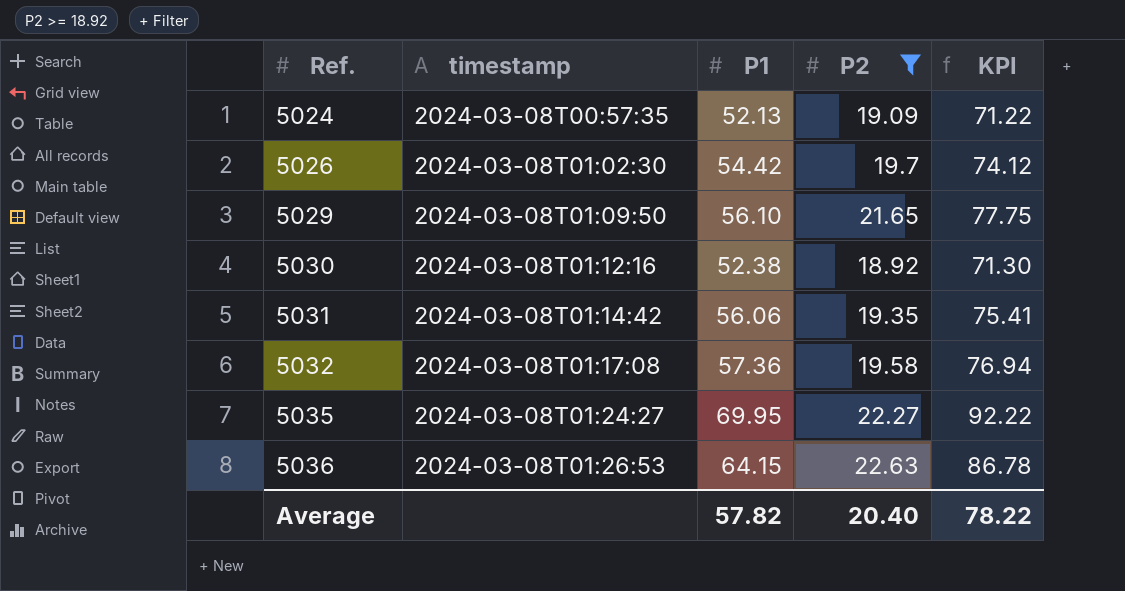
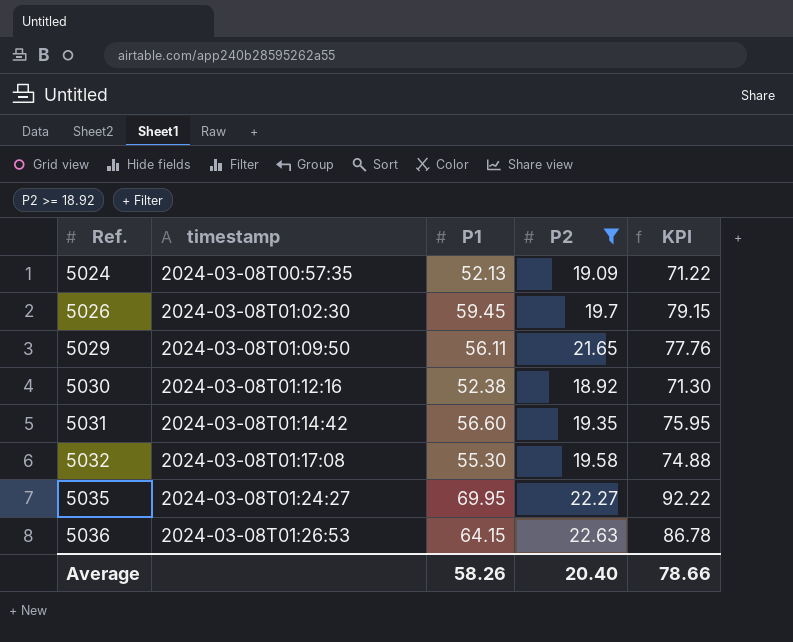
5026 | P1: 54.42 -> 59.45
5026 | KPI: 74.12 -> 79.15
5029 | P1: 56.10 -> 56.11
5029 | KPI: 77.75 -> 77.76
5031 | P1: 56.06 -> 56.60
5031 | KPI: 75.41 -> 75.95
5032 | P1: 57.36 -> 55.30
5032 | KPI: 76.94 -> 74.88
Average | P1: 57.82 -> 58.26
Average | KPI: 78.22 -> 78.66

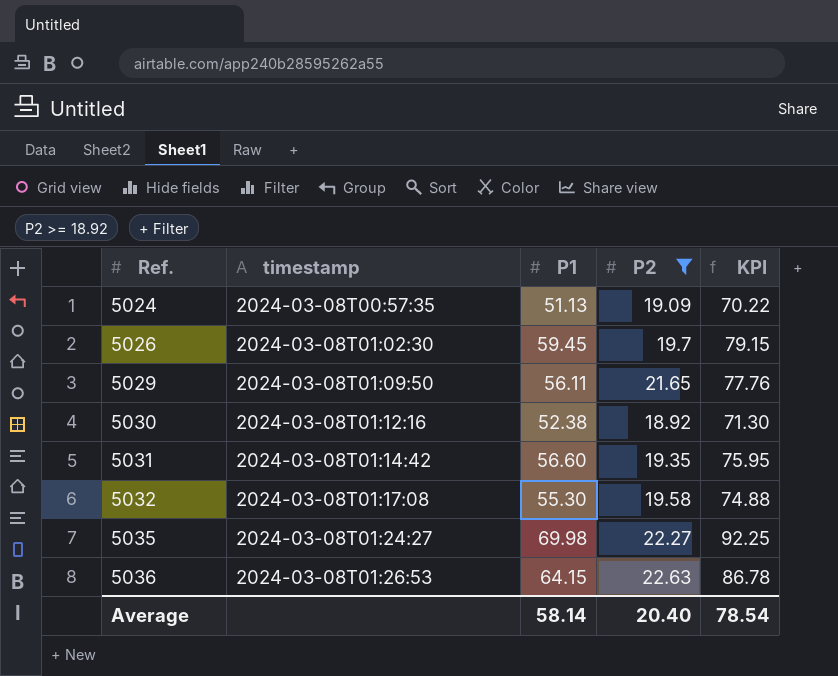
5024 | P1: 52.13 -> 51.13
5024 | KPI: 71.22 -> 70.22
5035 | P1: 69.95 -> 69.98
5035 | KPI: 92.22 -> 92.25
Average | P1: 58.26 -> 58.14
Average | KPI: 78.66 -> 78.54

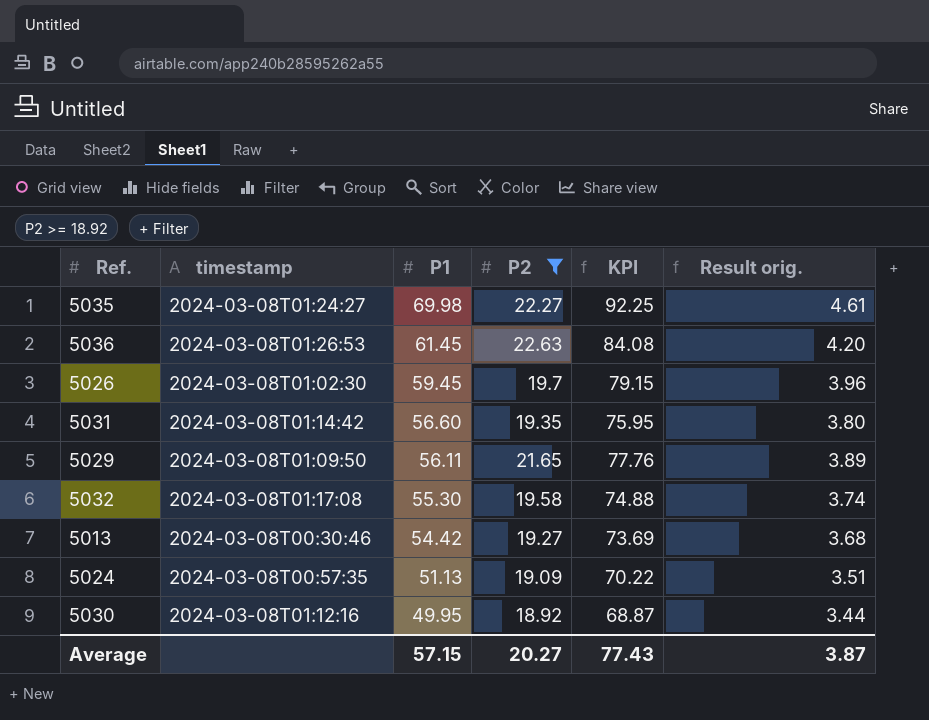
row order: Ref. ascending -> P1 descending
column Result orig. | formula: none -> [KPI] * 0.05
5036 | P1: 64.15 -> 61.45
5036 | KPI: 86.78 -> 84.08
row 5013: none -> 2024-03-08T00:30:46 | 54.42 | 19.27 | 73.69 | 3.68
5030 | P1: 52.38 -> 49.95
5030 | KPI: 71.30 -> 68.87
Average | P1: 58.14 -> 57.15
Average | P2: 20.40 -> 20.27
Average | KPI: 78.54 -> 77.43

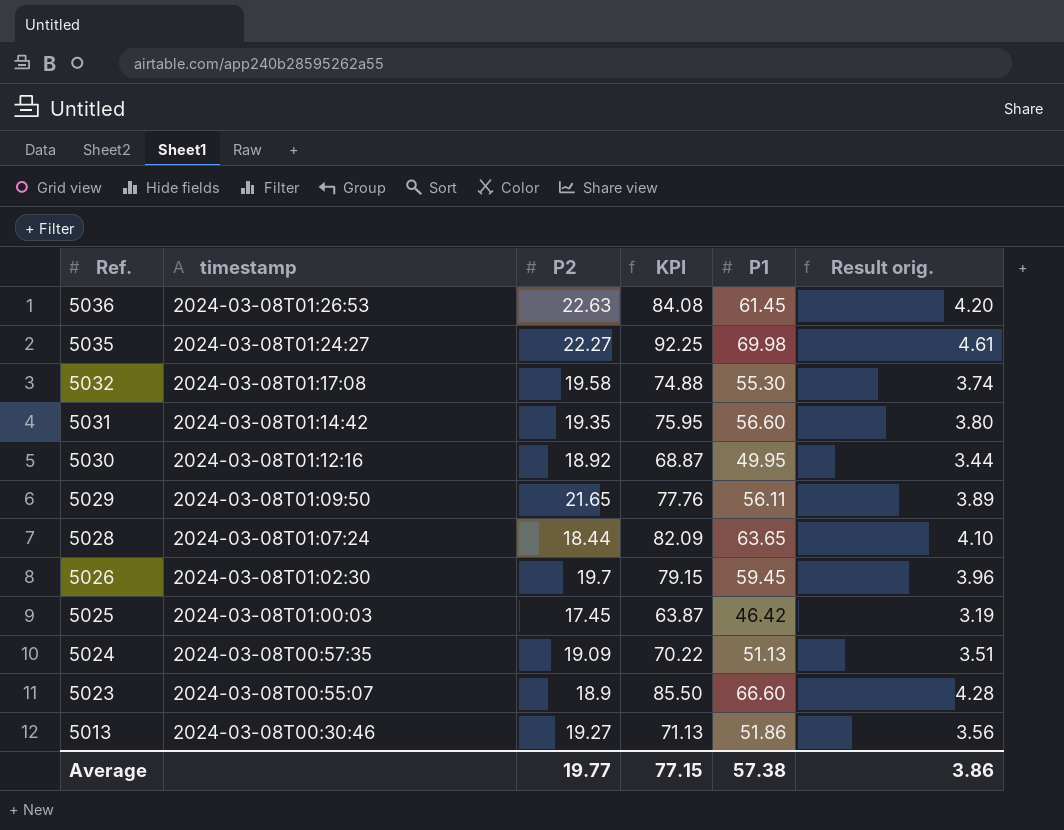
filter: P2 >= 18.92 -> none
row order: P1 descending -> Ref. descending
column P1 | position: 3 -> 5
5013 | KPI: 73.69 -> 71.13
5013 | P1: 54.42 -> 51.86
5013 | Result orig.: 3.68 -> 3.56
Average | P2: 20.27 -> 19.77
Average | KPI: 77.43 -> 77.15
Average | P1: 57.15 -> 57.38
Average | Result orig.: 3.87 -> 3.86

